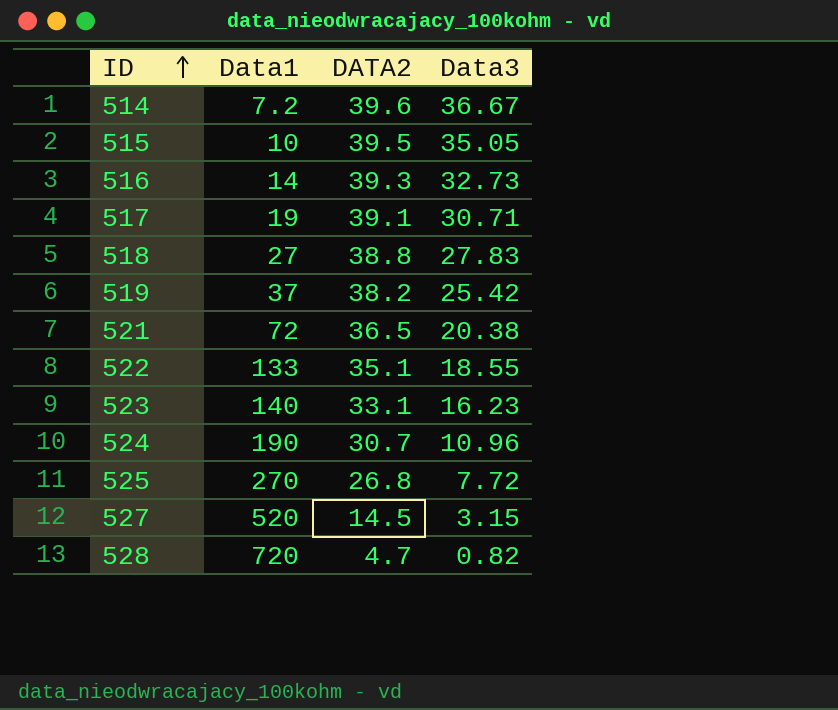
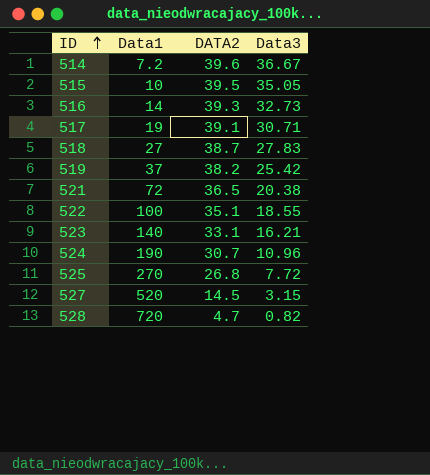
518 | DATA2: 38.8 -> 38.7
522 | Data1: 133 -> 100
523 | Data3: 16.23 -> 16.21

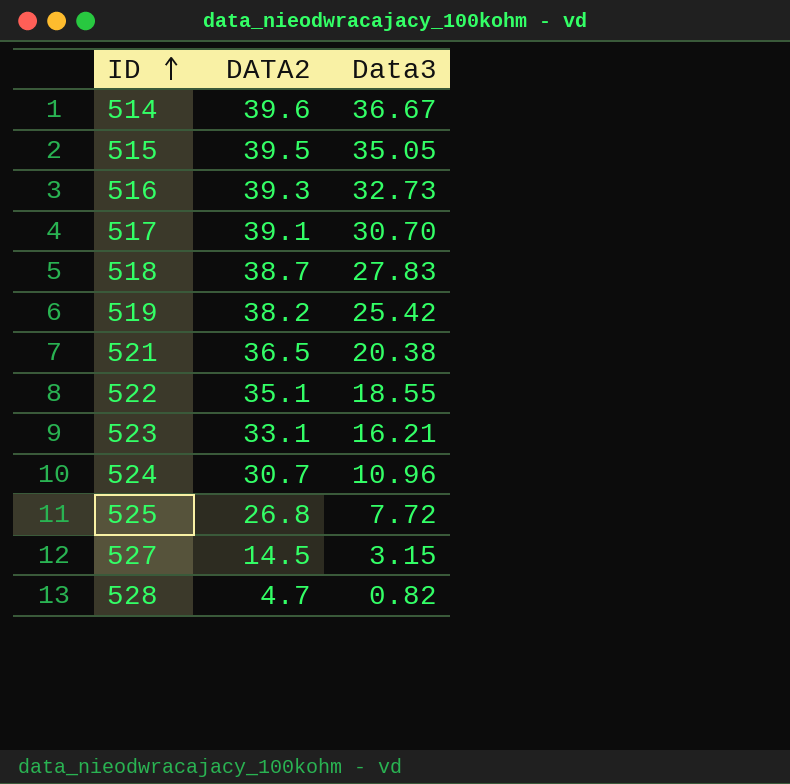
column Data1 | position: 2 -> none
517 | Data3: 30.71 -> 30.70

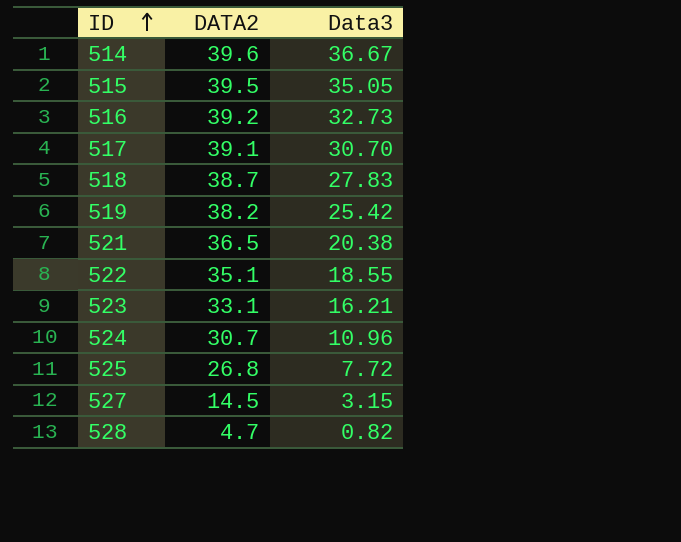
516 | DATA2: 39.3 -> 39.2

